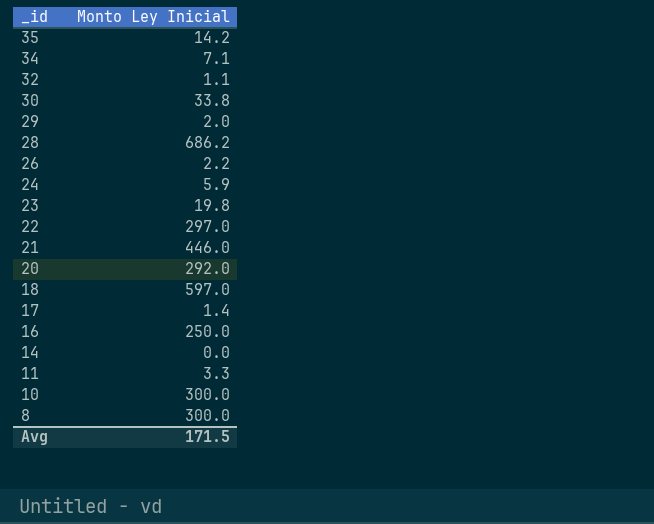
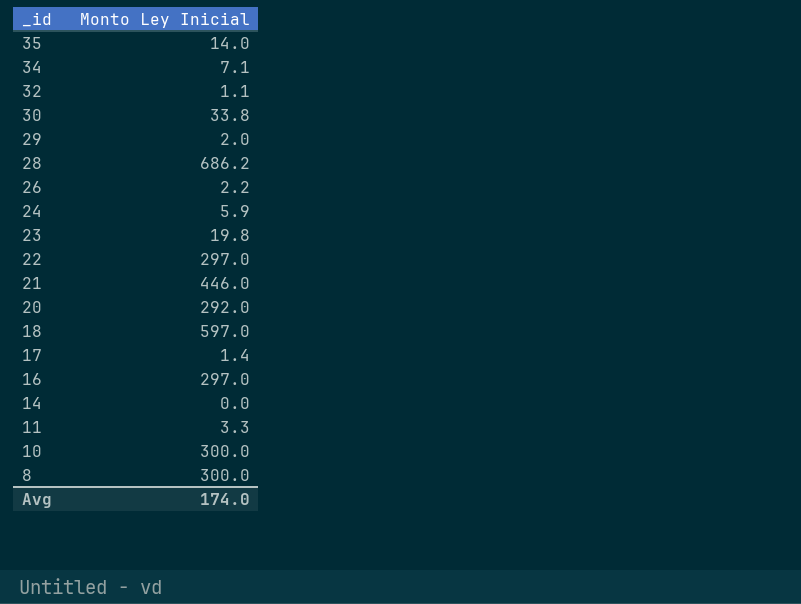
35 | Monto Ley Inicial: 14.2 -> 14.0
16 | Monto Ley Inicial: 250.0 -> 297.0
Avg | Monto Ley Inicial: 171.5 -> 174.0

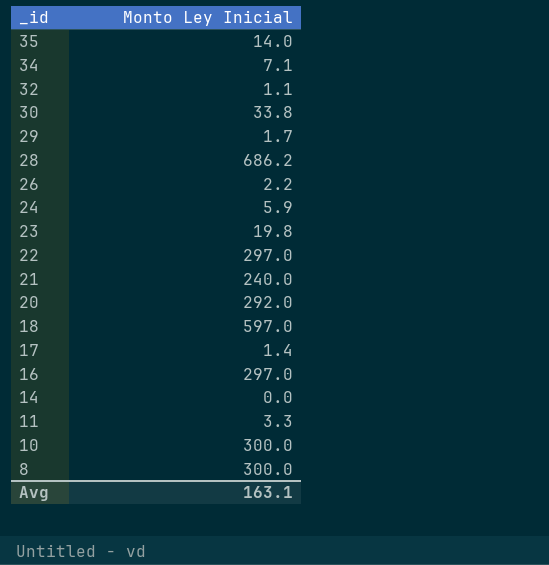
29 | Monto Ley Inicial: 2.0 -> 1.7
21 | Monto Ley Inicial: 446.0 -> 240.0
Avg | Monto Ley Inicial: 174.0 -> 163.1

